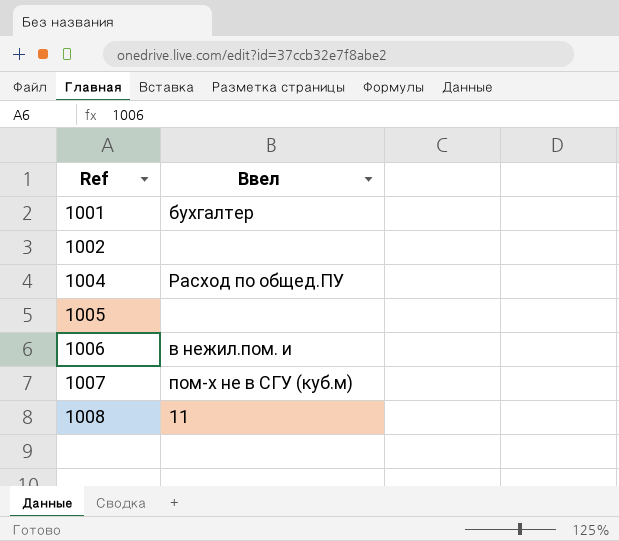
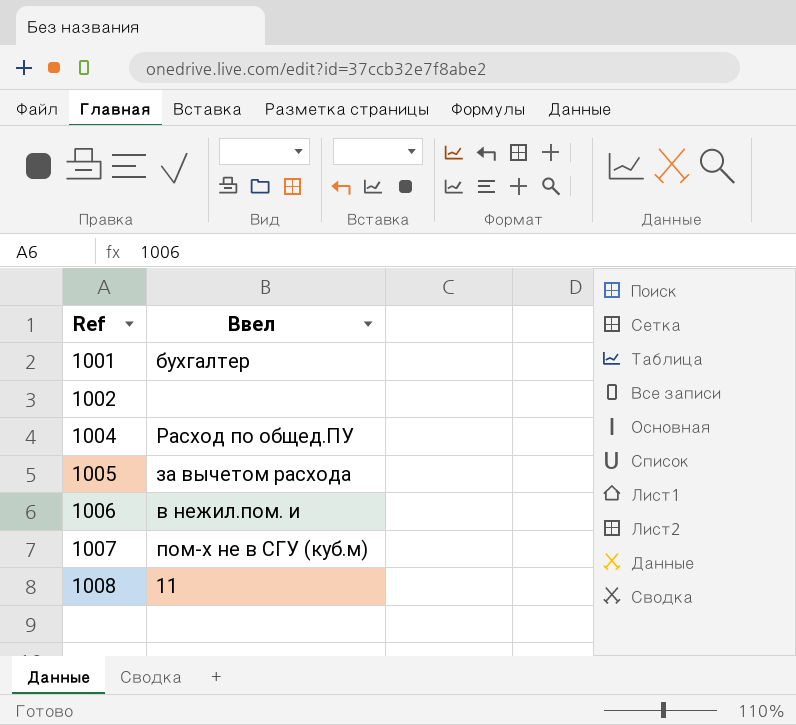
1005 | Ввел: none -> за вычетом расхода

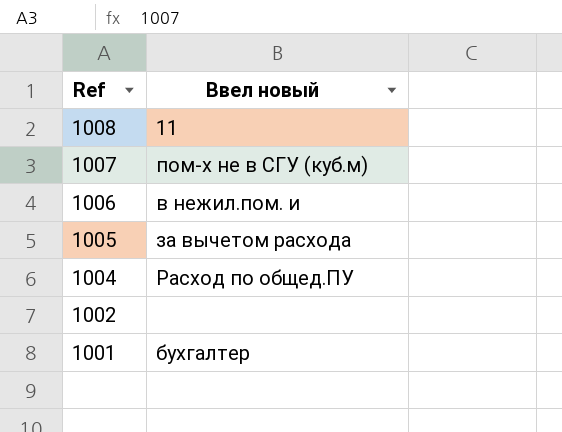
row order: Ref ascending -> Ref descending
column name: Ввел -> Ввел новый

